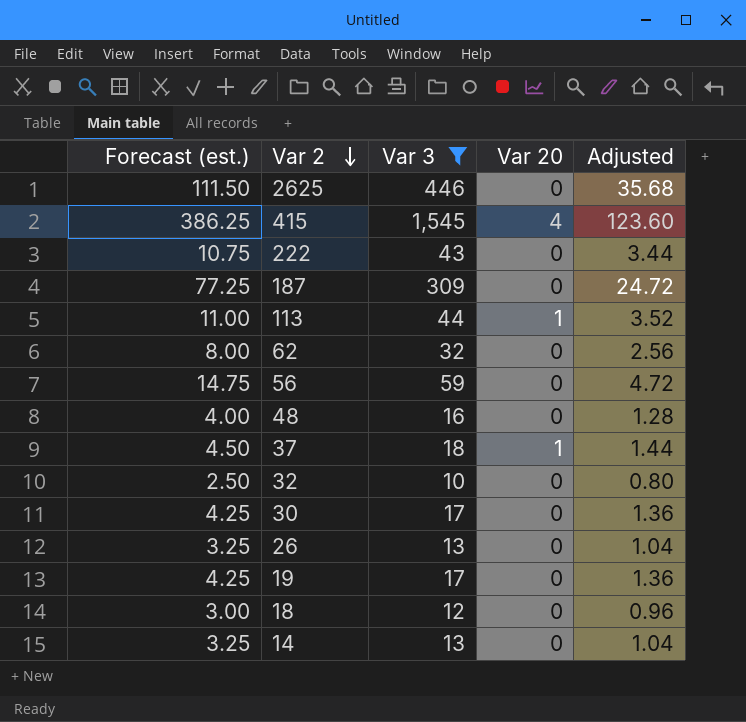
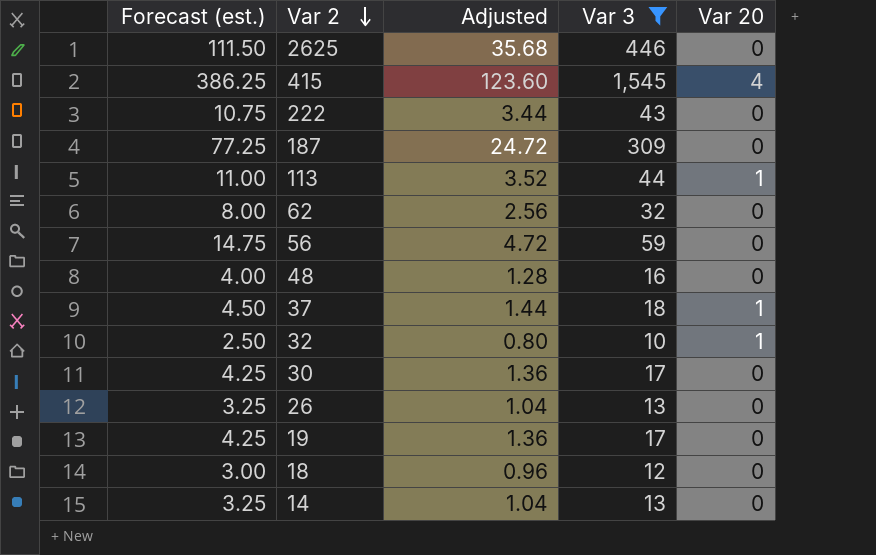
column Adjusted | position: 5 -> 3
32 | Var 20: 0 -> 1

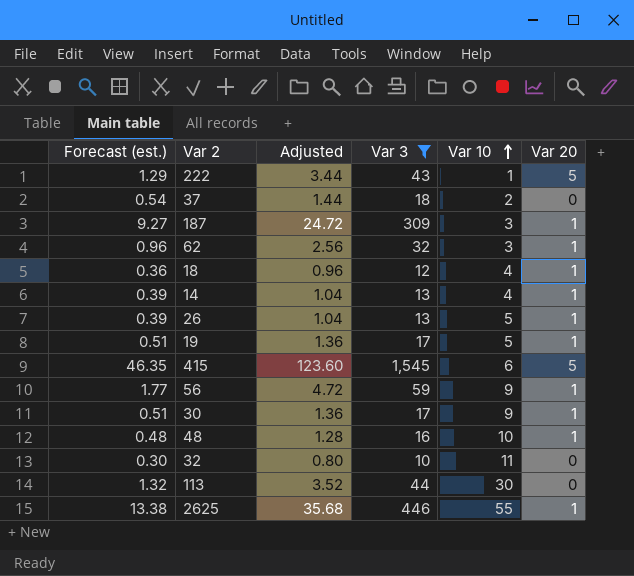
row order: Var 2 descending -> Var 10 ascending
column Forecast (est.) | formula: [Var 3] * 0.25 -> [Var 3] * 0.03
column Var 10 | position: none -> 5
222 | Var 20: 0 -> 5
37 | Var 20: 1 -> 0
187 | Var 20: 0 -> 1
62 | Var 20: 0 -> 1
18 | Var 20: 0 -> 1
14 | Var 20: 0 -> 1
26 | Var 20: 0 -> 1
19 | Var 20: 0 -> 1
415 | Var 20: 4 -> 5
56 | Var 20: 0 -> 1
30 | Var 20: 0 -> 1
48 | Var 20: 0 -> 1
32 | Var 20: 1 -> 0
113 | Var 20: 1 -> 0
2625 | Var 20: 0 -> 1

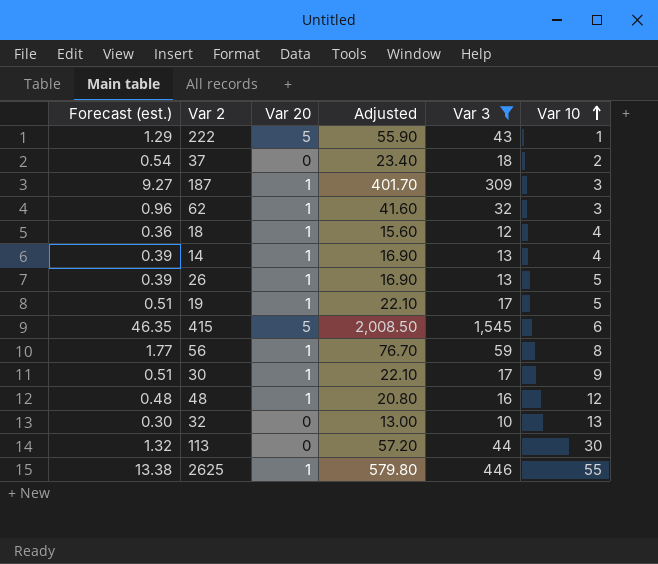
column Var 20 | position: 6 -> 3
column Adjusted | formula: [Var 3] * 0.08 -> [Var 3] * 1.3
56 | Var 10: 9 -> 8
48 | Var 10: 10 -> 12
32 | Var 10: 11 -> 13

